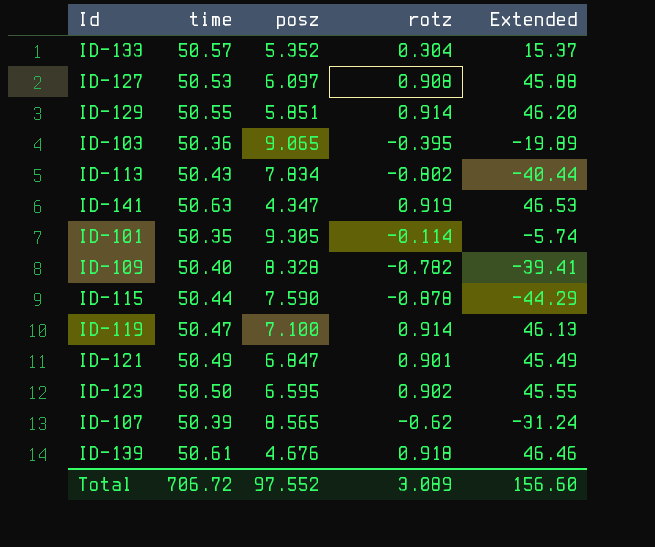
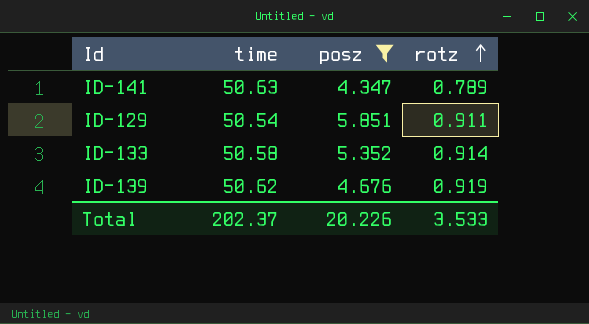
filter: none -> posz <= 5.851
row order: none -> rotz ascending
column Extended | formula: [time] * [rotz] -> none
ID-141 | rotz: 0.919 -> 0.789
ID-129 | time: 50.55 -> 50.54
ID-129 | rotz: 0.914 -> 0.911
ID-133 | time: 50.57 -> 50.58
ID-133 | rotz: 0.304 -> 0.914
ID-139 | time: 50.61 -> 50.62
ID-139 | rotz: 0.918 -> 0.919
Total | time: 706.72 -> 202.37
Total | posz: 97.552 -> 20.226
Total | rotz: 3.089 -> 3.533

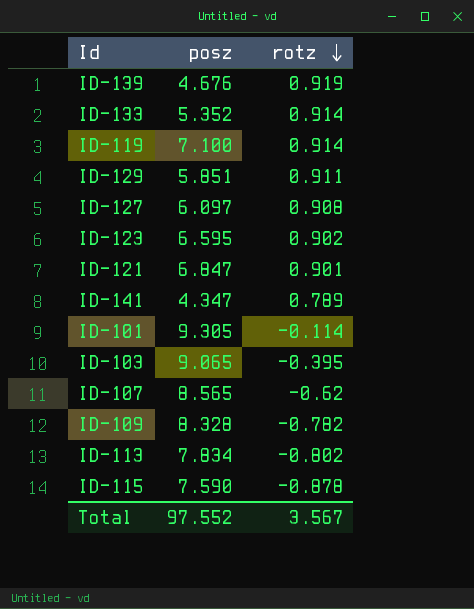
filter: posz <= 5.851 -> none
row order: rotz ascending -> rotz descending
column time | position: 2 -> none
Total | posz: 20.226 -> 97.552
Total | rotz: 3.533 -> 3.567

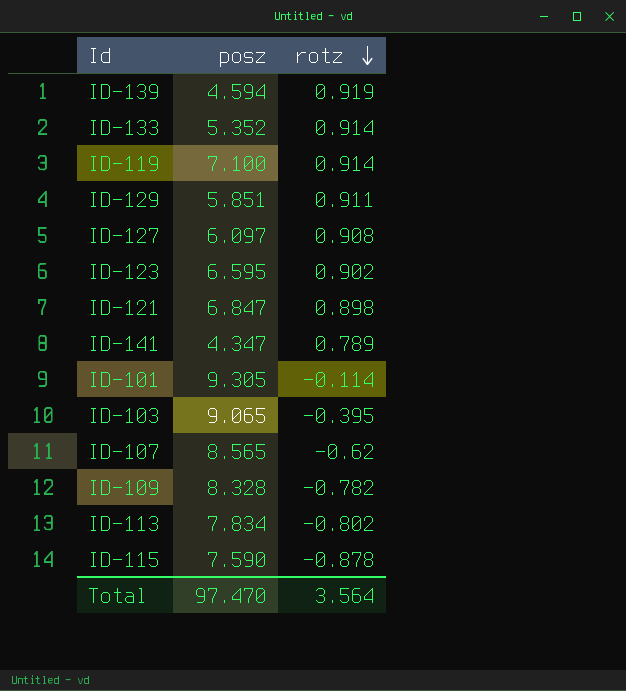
ID-139 | posz: 4.676 -> 4.594
ID-121 | rotz: 0.901 -> 0.898
Total | posz: 97.552 -> 97.470
Total | rotz: 3.567 -> 3.564

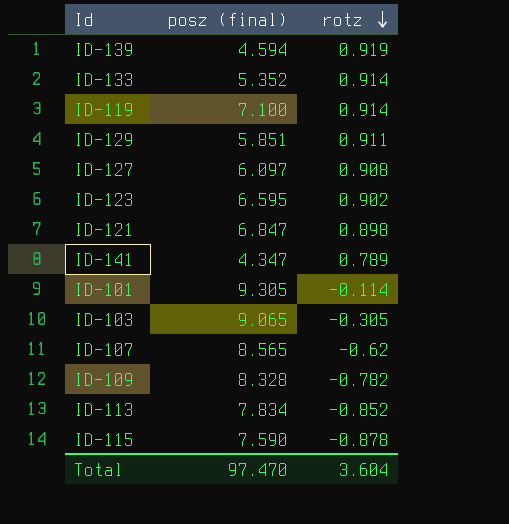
column name: posz -> posz (final)
ID-103 | rotz: -0.395 -> -0.305
ID-113 | rotz: -0.802 -> -0.852
Total | rotz: 3.564 -> 3.604

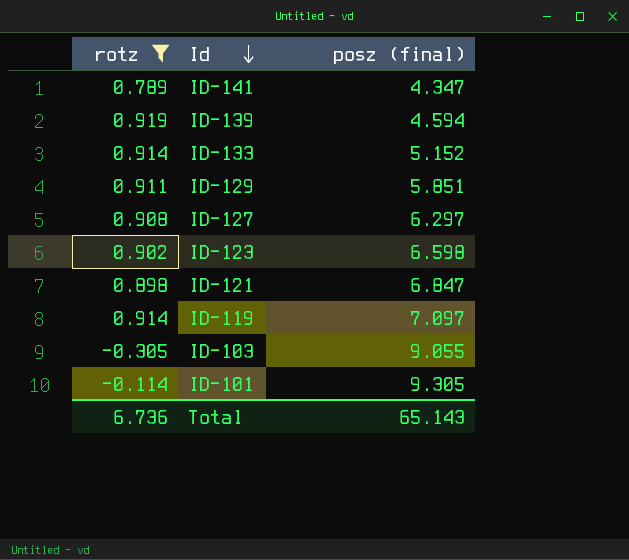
filter: none -> rotz >= -0.305
row order: rotz descending -> Id descending
column rotz | position: 3 -> 1
ID-133 | posz (final): 5.352 -> 5.152
ID-127 | posz (final): 6.097 -> 6.297
ID-123 | posz (final): 6.595 -> 6.598
ID-119 | posz (final): 7.100 -> 7.097
ID-103 | posz (final): 9.065 -> 9.055
Total | rotz: 3.604 -> 6.736
Total | posz (final): 97.470 -> 65.143

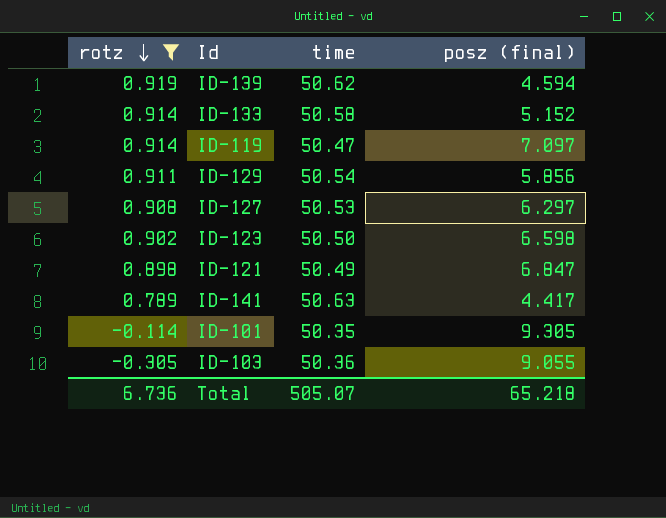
row order: Id descending -> rotz descending
column time | position: none -> 3
ID-129 | posz (final): 5.851 -> 5.856
ID-141 | posz (final): 4.347 -> 4.417
Total | posz (final): 65.143 -> 65.218

